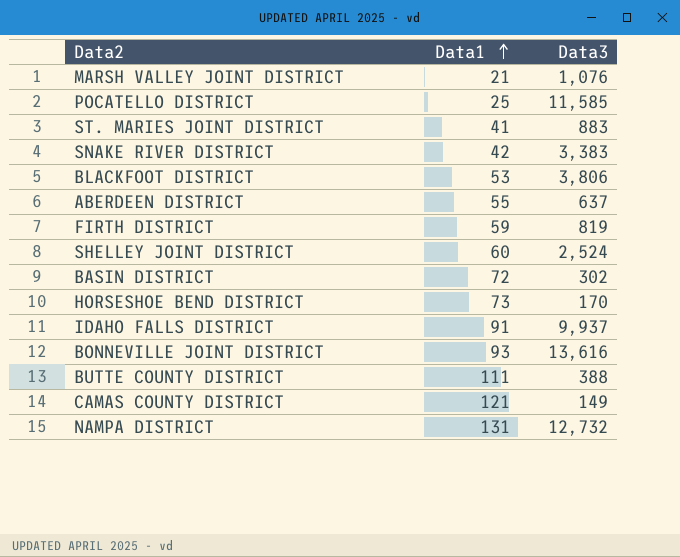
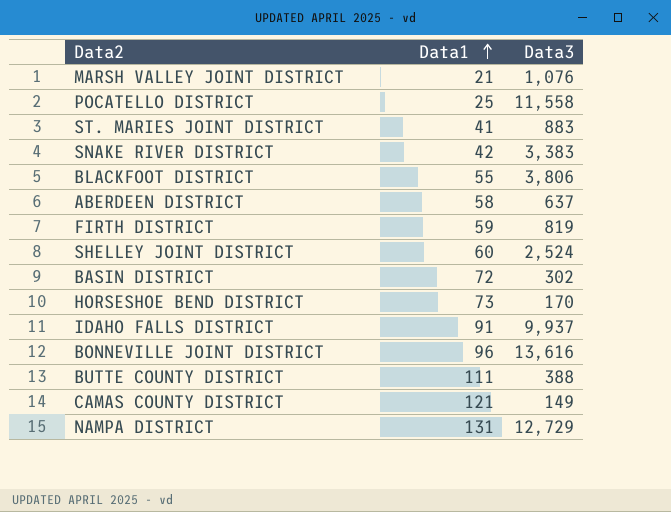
POCATELLO DISTRICT | Data3: 11,585 -> 11,558
BLACKFOOT DISTRICT | Data1: 53 -> 55
ABERDEEN DISTRICT | Data1: 55 -> 58
BONNEVILLE JOINT DISTRICT | Data1: 93 -> 96
NAMPA DISTRICT | Data3: 12,732 -> 12,729

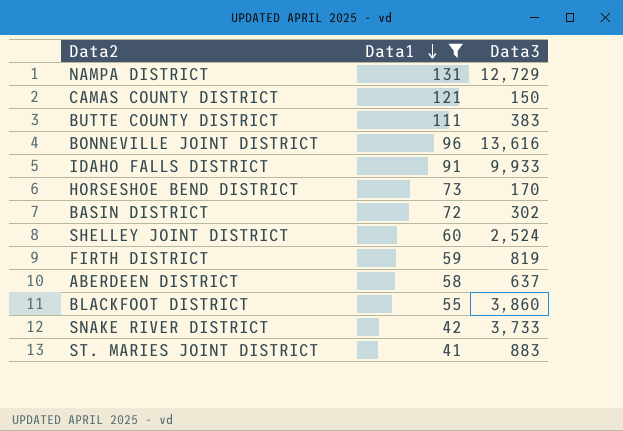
filter: none -> Data1 >= 41
row order: Data1 ascending -> Data1 descending
CAMAS COUNTY DISTRICT | Data3: 149 -> 150
BUTTE COUNTY DISTRICT | Data3: 388 -> 383
IDAHO FALLS DISTRICT | Data3: 9,937 -> 9,933
BLACKFOOT DISTRICT | Data3: 3,806 -> 3,860
SNAKE RIVER DISTRICT | Data3: 3,383 -> 3,733

